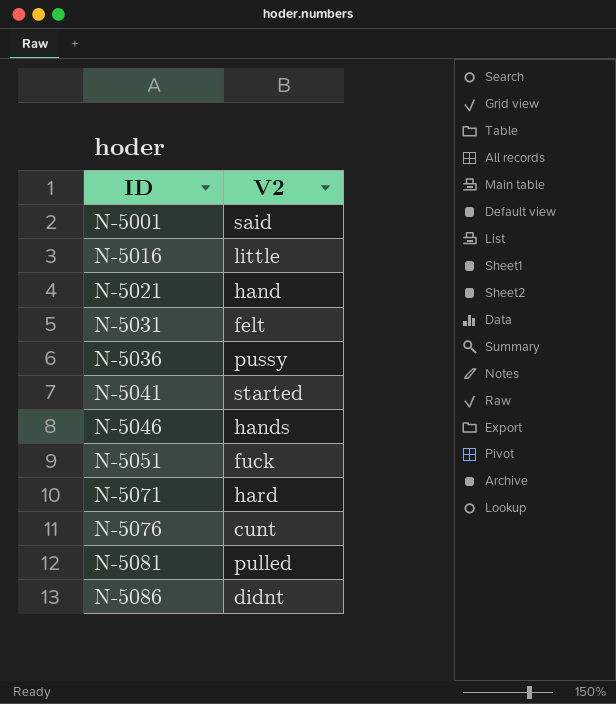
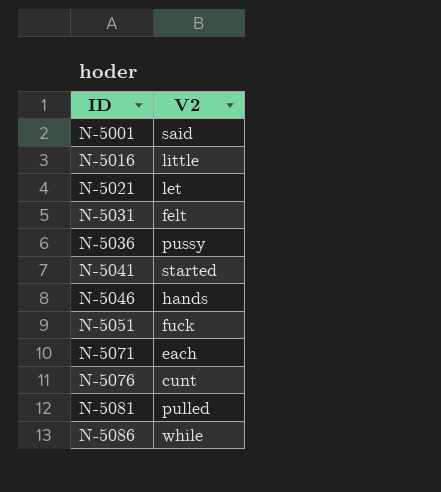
N-5021 | V2: hand -> let
N-5071 | V2: hard -> each
N-5086 | V2: didnt -> while

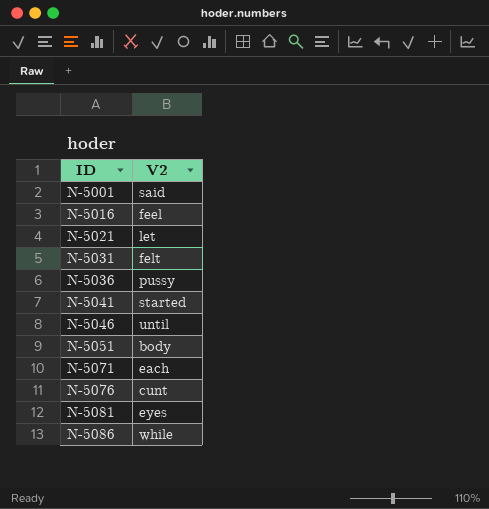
N-5016 | V2: little -> feel
N-5046 | V2: hands -> until
N-5051 | V2: fuck -> body
N-5081 | V2: pulled -> eyes

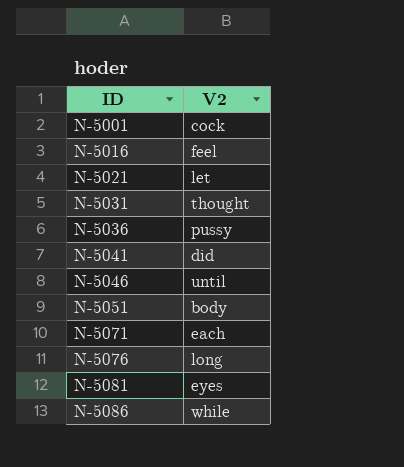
N-5001 | V2: said -> cock
N-5031 | V2: felt -> thought
N-5041 | V2: started -> did
N-5076 | V2: cunt -> long

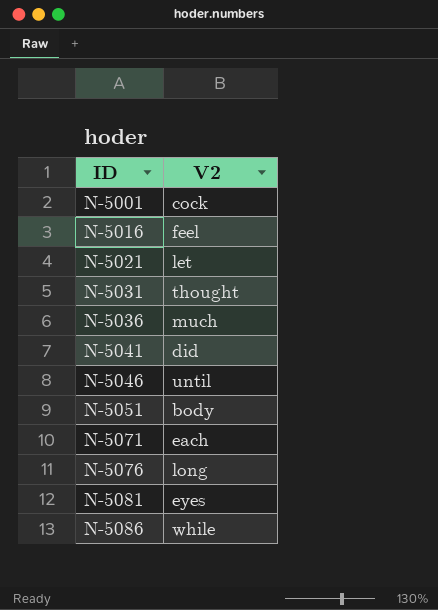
N-5036 | V2: pussy -> much

